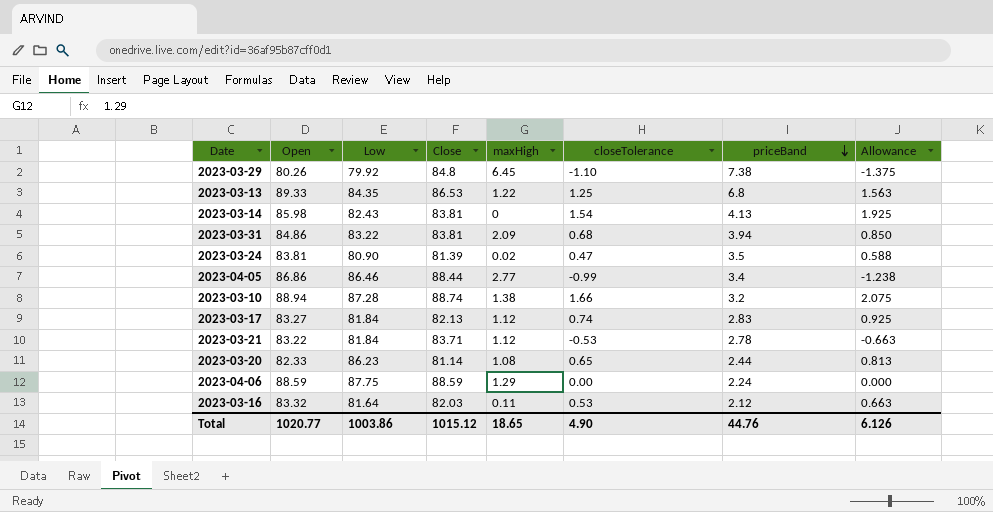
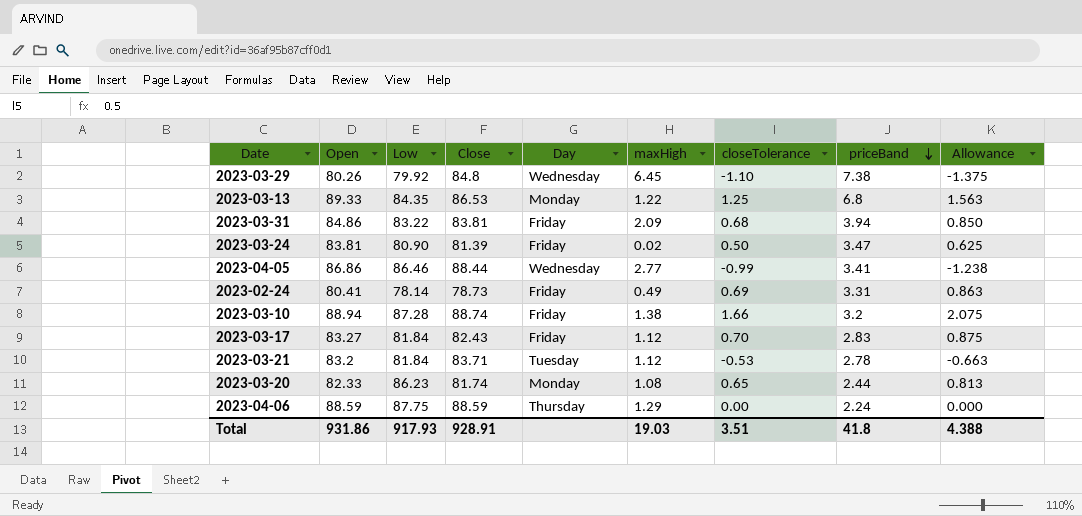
column Day | position: none -> 5
row 2023-03-14: 85.98 | 82.43 | 83.81 | 0 | 1.54 | 4.13 | 1.925 -> none
row 2023-03-16: 83.32 | 81.64 | 82.03 | 0.11 | 0.53 | 2.12 | 0.663 -> none
2023-03-24 | closeTolerance: 0.47 -> 0.50
2023-03-24 | priceBand: 3.5 -> 3.47
2023-03-24 | Allowance: 0.588 -> 0.625
2023-04-05 | priceBand: 3.4 -> 3.41
row 2023-02-24: none -> 80.41 | 78.14 | 78.73 | Friday | 0.49 | 0.69 | 3.31 | 0.863
2023-03-17 | Close: 82.13 -> 82.43
2023-03-17 | closeTolerance: 0.74 -> 0.70
2023-03-17 | Allowance: 0.925 -> 0.875
2023-03-21 | Open: 83.22 -> 83.2
2023-03-20 | Close: 81.14 -> 81.74
Total | Open: 1020.77 -> 931.86
Total | Low: 1003.86 -> 917.93
Total | Close: 1015.12 -> 928.91
Total | maxHigh: 18.65 -> 19.03
Total | closeTolerance: 4.90 -> 3.51
Total | priceBand: 44.76 -> 41.8
Total | Allowance: 6.126 -> 4.388

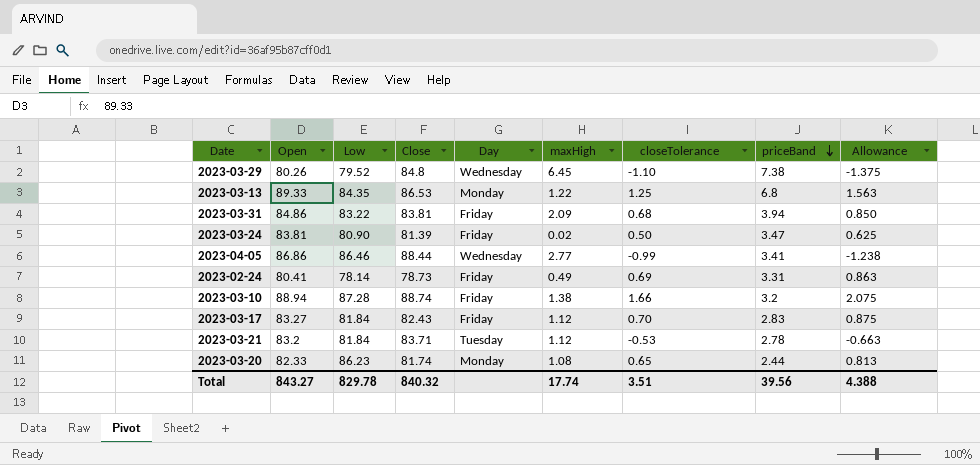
row 2023-04-06: 88.59 | 87.75 | 88.59 | Thursday | 1.29 | 0.00 | 2.24 | 0.000 -> none
2023-03-29 | Low: 79.92 -> 79.52
Total | Open: 931.86 -> 843.27
Total | Low: 917.93 -> 829.78
Total | Close: 928.91 -> 840.32
Total | maxHigh: 19.03 -> 17.74
Total | priceBand: 41.8 -> 39.56

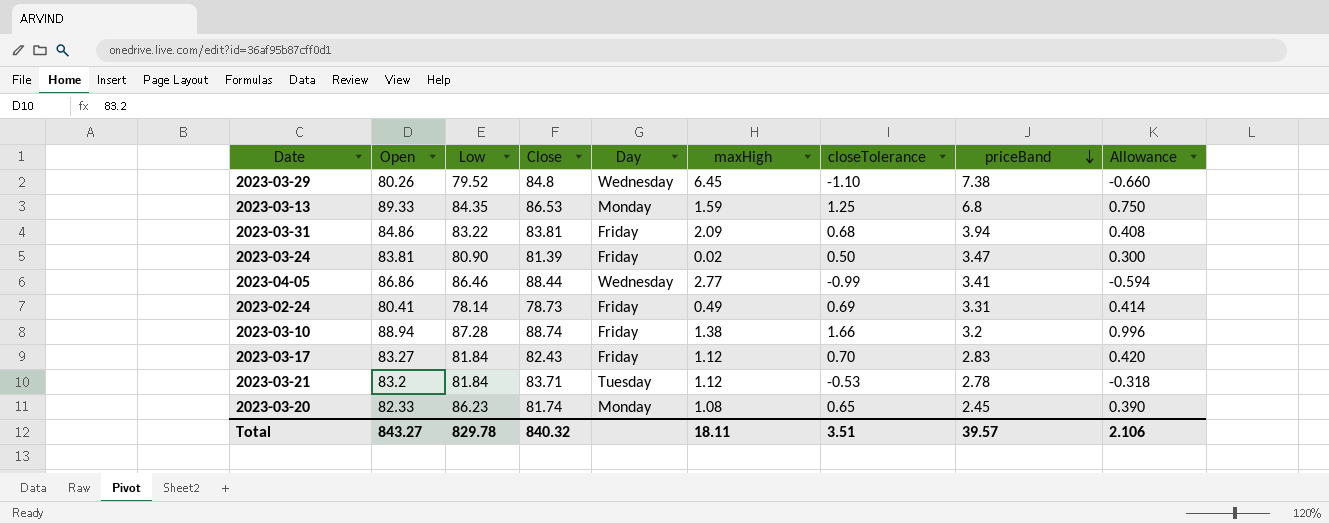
column Allowance | formula: [closeTolerance] * 1.25 -> [closeTolerance] * 0.6
2023-03-13 | maxHigh: 1.22 -> 1.59
2023-03-20 | priceBand: 2.44 -> 2.45
Total | maxHigh: 17.74 -> 18.11
Total | priceBand: 39.56 -> 39.57
Total | Allowance: 4.388 -> 2.106

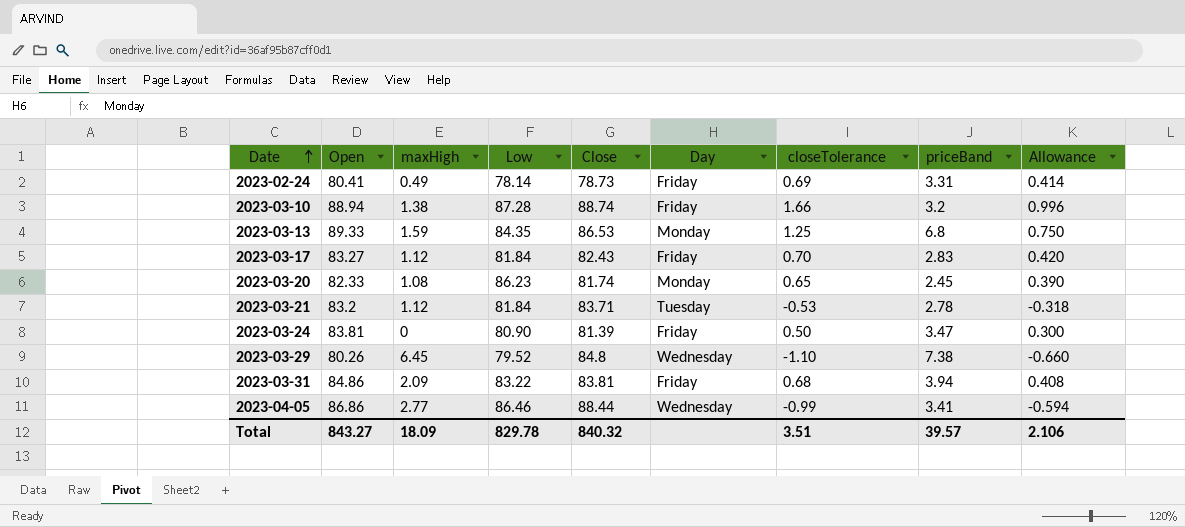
row order: priceBand descending -> Date ascending
column maxHigh | position: 6 -> 3
2023-03-24 | maxHigh: 0.02 -> 0
Total | maxHigh: 18.11 -> 18.09

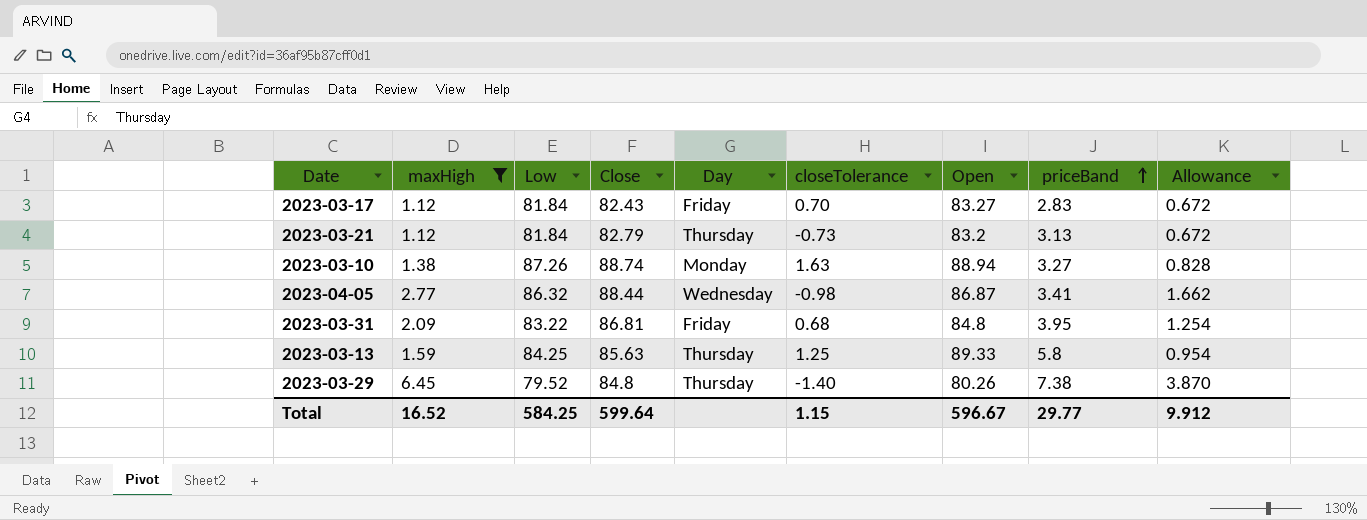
filter: none -> maxHigh >= 1.12
row order: Date ascending -> priceBand ascending
column Open | position: 2 -> 7
column Allowance | formula: [closeTolerance] * 0.6 -> [maxHigh] * 0.6
2023-03-21 | Close: 83.71 -> 82.79
2023-03-21 | Day: Tuesday -> Thursday
2023-03-21 | closeTolerance: -0.53 -> -0.73
2023-03-21 | priceBand: 2.78 -> 3.13
2023-03-10 | Low: 87.28 -> 87.26
2023-03-10 | Day: Friday -> Monday
2023-03-10 | closeTolerance: 1.66 -> 1.63
2023-03-10 | priceBand: 3.2 -> 3.27
2023-04-05 | Low: 86.46 -> 86.32
2023-04-05 | closeTolerance: -0.99 -> -0.98
2023-04-05 | Open: 86.86 -> 86.87
2023-03-31 | Close: 83.81 -> 86.81
2023-03-31 | Open: 84.86 -> 84.8
2023-03-31 | priceBand: 3.94 -> 3.95
2023-03-13 | Low: 84.35 -> 84.25
2023-03-13 | Close: 86.53 -> 85.63
2023-03-13 | Day: Monday -> Thursday
2023-03-13 | priceBand: 6.8 -> 5.8
2023-03-29 | Day: Wednesday -> Thursday
2023-03-29 | closeTolerance: -1.10 -> -1.40
Total | maxHigh: 18.09 -> 16.52
Total | Low: 829.78 -> 584.25
Total | Close: 840.32 -> 599.64
Total | closeTolerance: 3.51 -> 1.15
Total | Open: 843.27 -> 596.67
Total | priceBand: 39.57 -> 29.77
Total | Allowance: 2.106 -> 9.912

